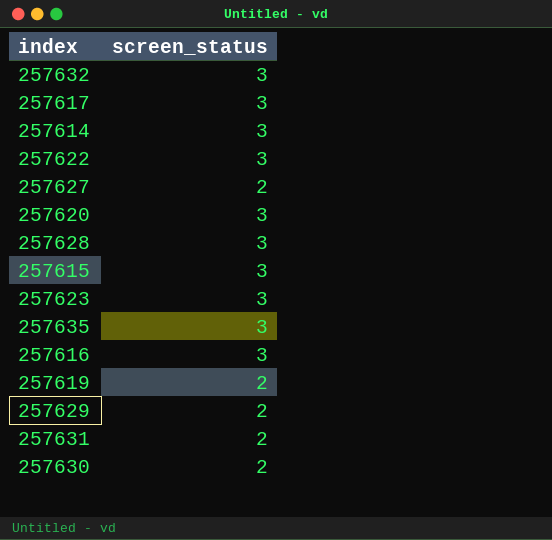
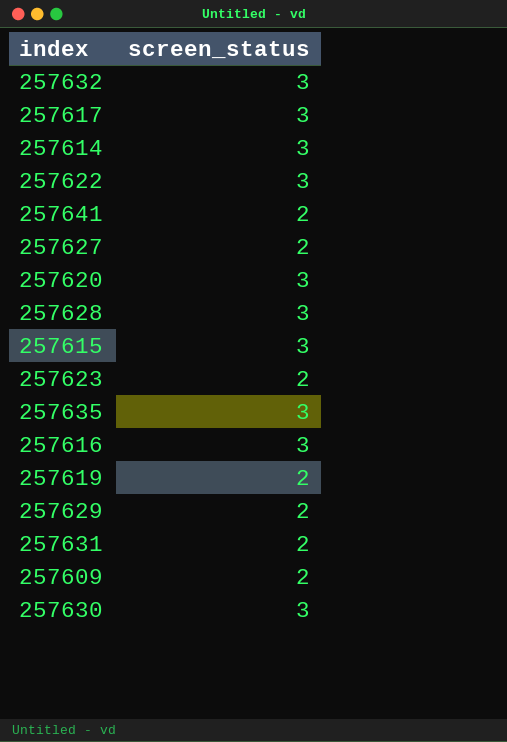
row 257641: none -> 2
257623 | screen_status: 3 -> 2
row 257609: none -> 2
257630 | screen_status: 2 -> 3

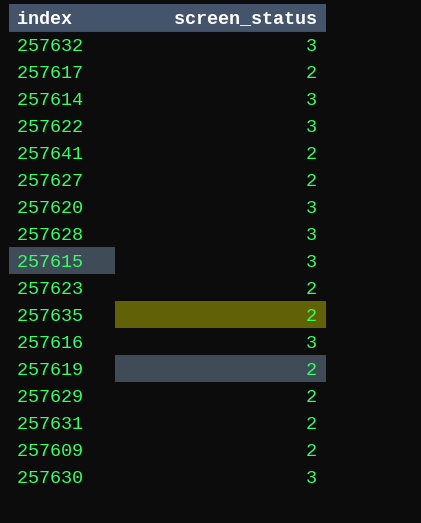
257617 | screen_status: 3 -> 2
257635 | screen_status: 3 -> 2

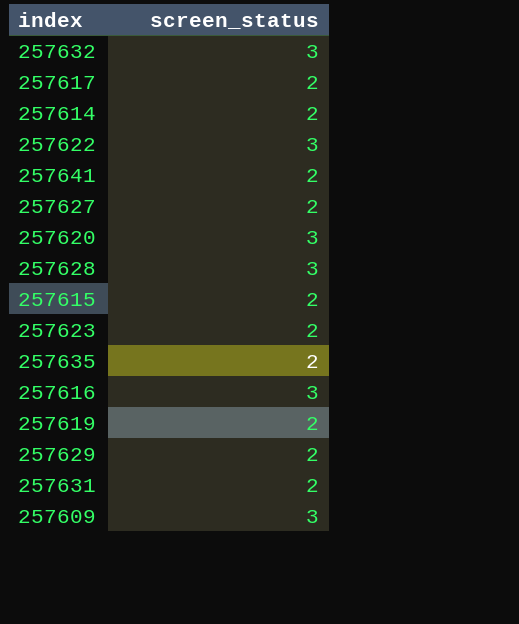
row 257630: 3 -> none
257614 | screen_status: 3 -> 2
257615 | screen_status: 3 -> 2
257609 | screen_status: 2 -> 3

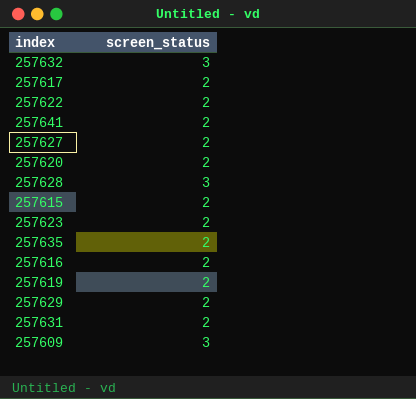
row 257614: 2 -> none
257622 | screen_status: 3 -> 2
257620 | screen_status: 3 -> 2
257616 | screen_status: 3 -> 2

